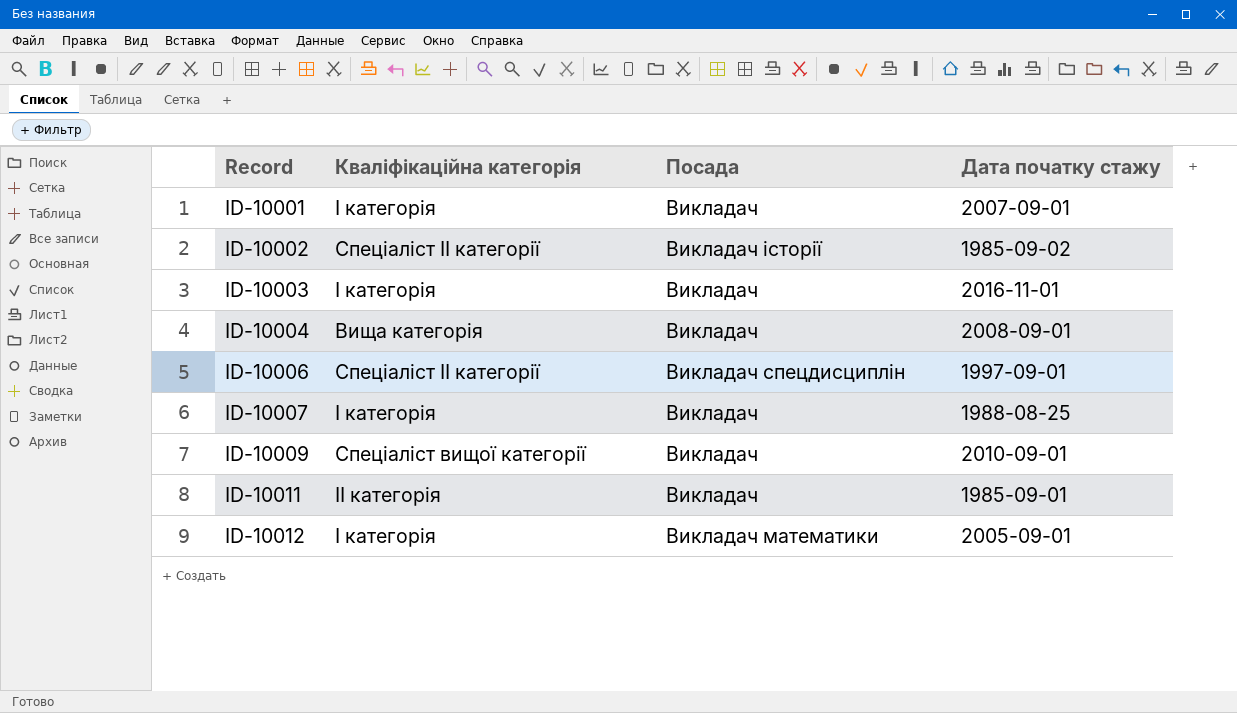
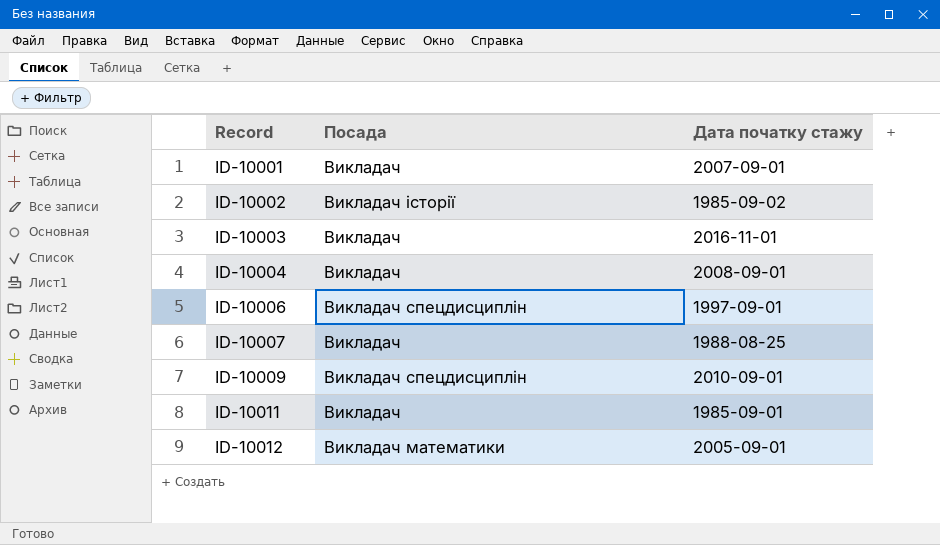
column Кваліфікаційна категорія | position: 2 -> none
ID-10009 | Посада: Викладач -> Викладач спецдисциплін

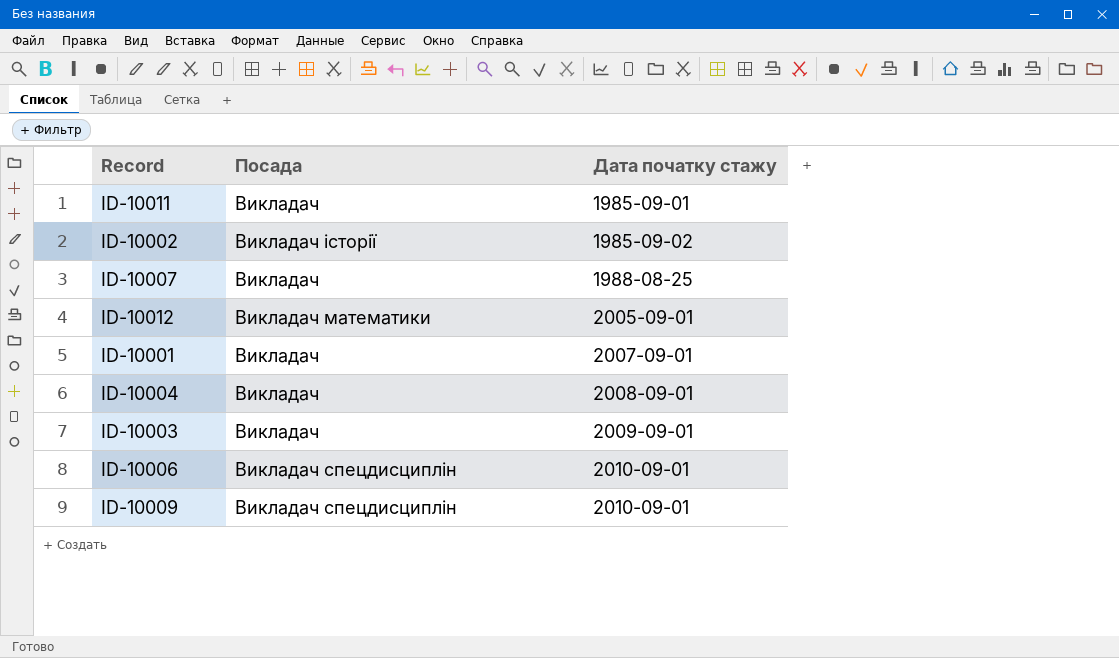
row order: Record ascending -> Дата початку стажу ascending
ID-10003 | Дата початку стажу: 2016-11-01 -> 2009-09-01
ID-10006 | Дата початку стажу: 1997-09-01 -> 2010-09-01

